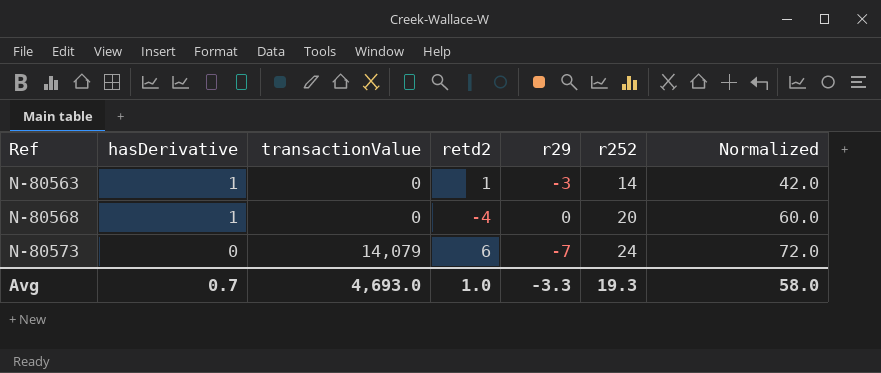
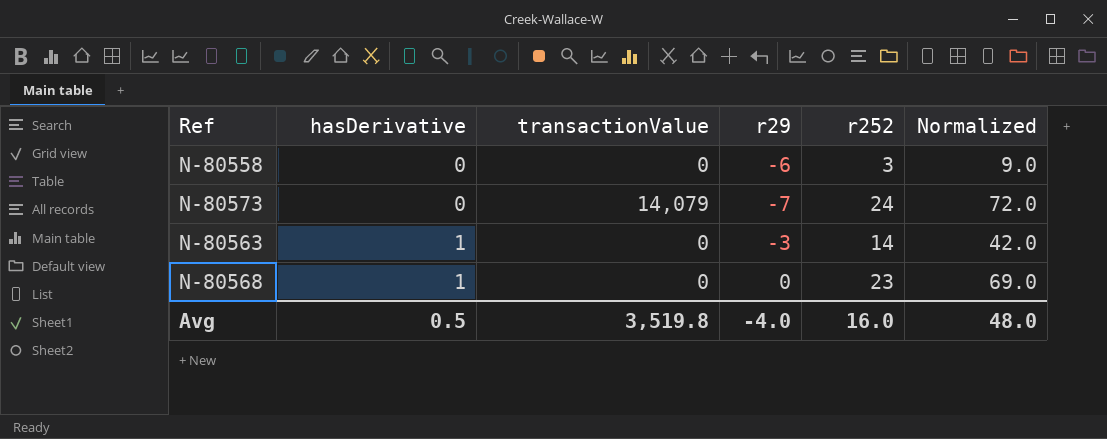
row order: Ref ascending -> hasDerivative ascending
column retd2 | position: 4 -> none
row N-80558: none -> 0 | 0 | -6 | 3 | 9.0
N-80568 | r252: 20 -> 23
N-80568 | Normalized: 60.0 -> 69.0
Avg | hasDerivative: 0.7 -> 0.5
Avg | transactionValue: 4,693.0 -> 3,519.8
Avg | r29: -3.3 -> -4.0
Avg | r252: 19.3 -> 16.0
Avg | Normalized: 58.0 -> 48.0

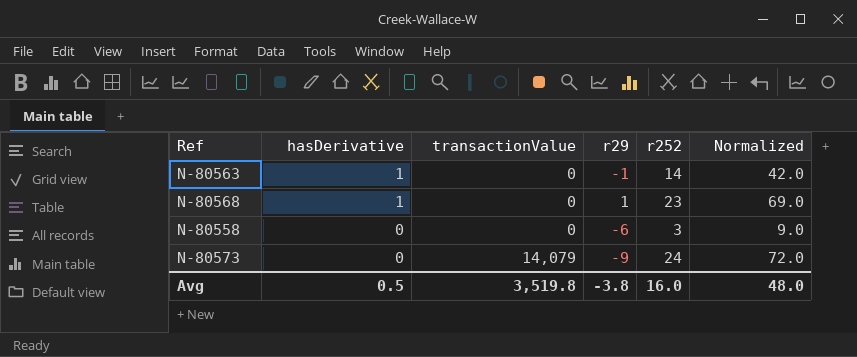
row order: hasDerivative ascending -> hasDerivative descending
N-80563 | r29: -3 -> -1
N-80568 | r29: 0 -> 1
N-80573 | r29: -7 -> -9
Avg | r29: -4.0 -> -3.8

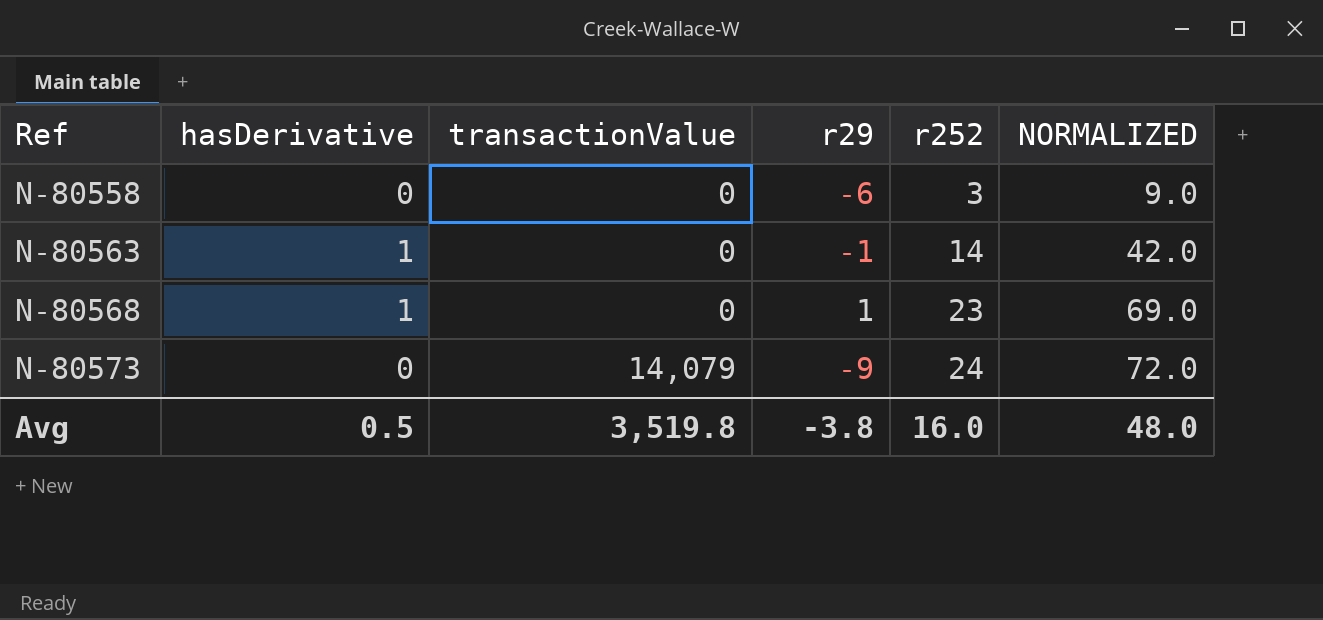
row order: hasDerivative descending -> Ref ascending
column name: Normalized -> NORMALIZED

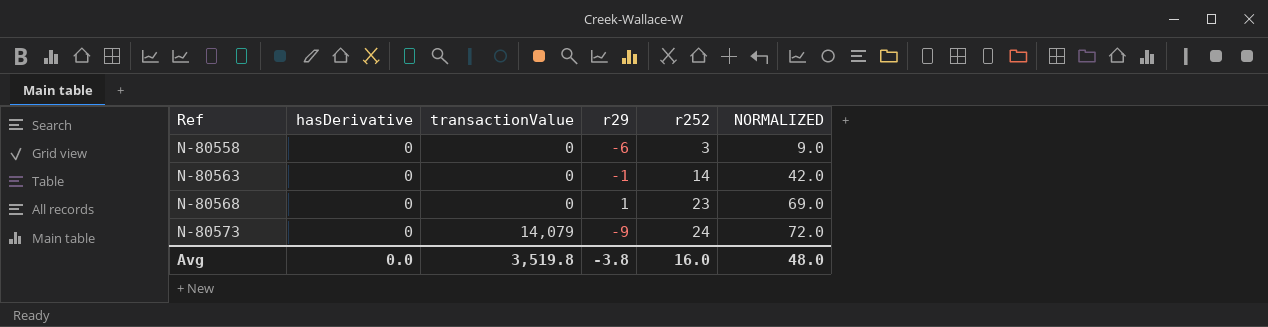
N-80563 | hasDerivative: 1 -> 0
N-80568 | hasDerivative: 1 -> 0
Avg | hasDerivative: 0.5 -> 0.0

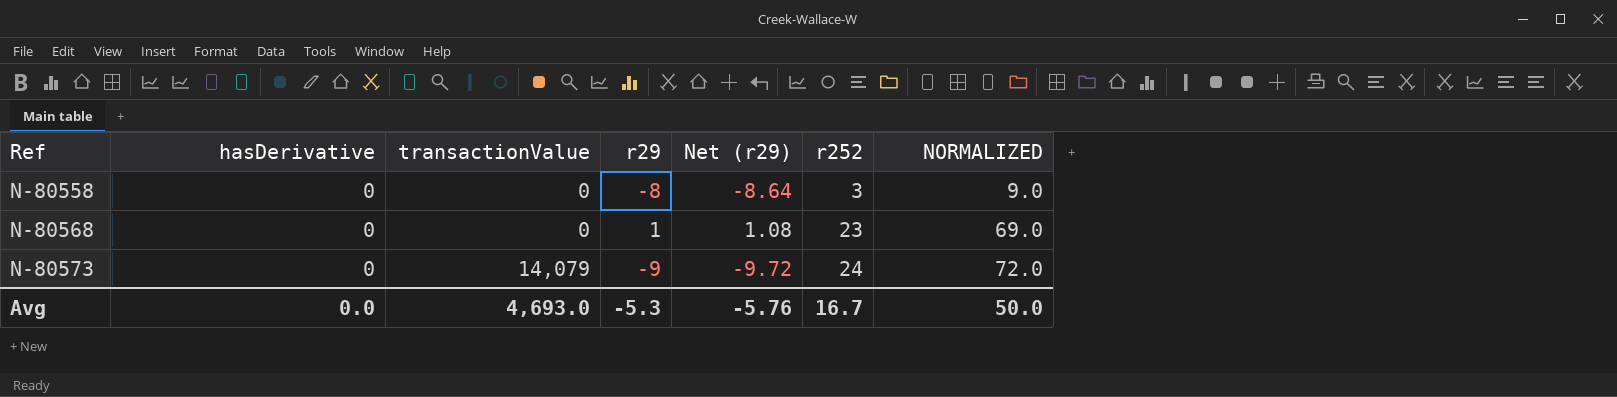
column Net (r29) | formula: none -> [r29] * 1.08
row N-80563: 0 | 0 | -1 | 14 | 42.0 -> none
N-80558 | r29: -6 -> -8
Avg | transactionValue: 3,519.8 -> 4,693.0
Avg | r29: -3.8 -> -5.3
Avg | r252: 16.0 -> 16.7
Avg | NORMALIZED: 48.0 -> 50.0

